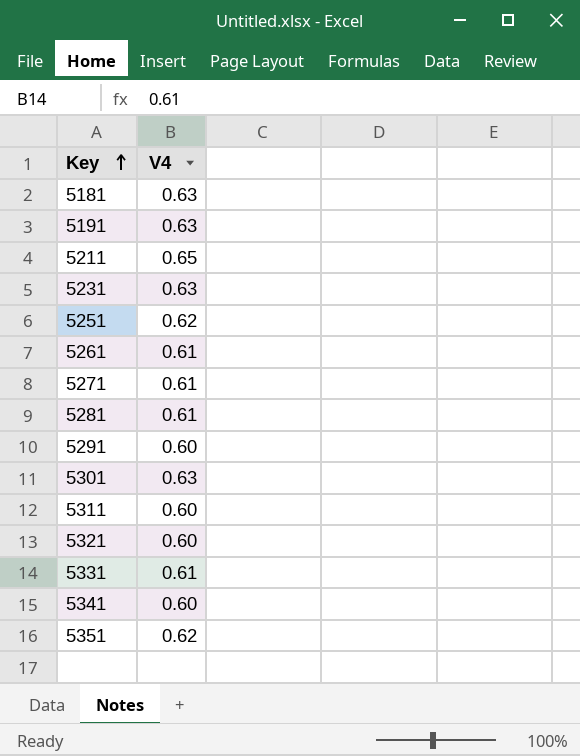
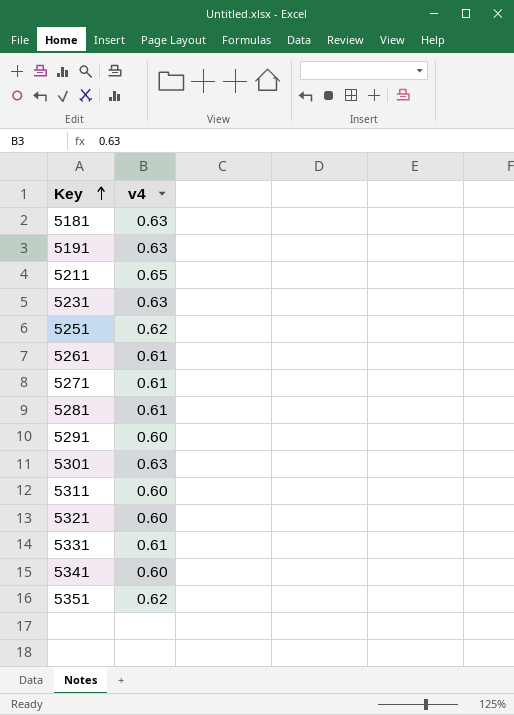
column name: V4 -> v4

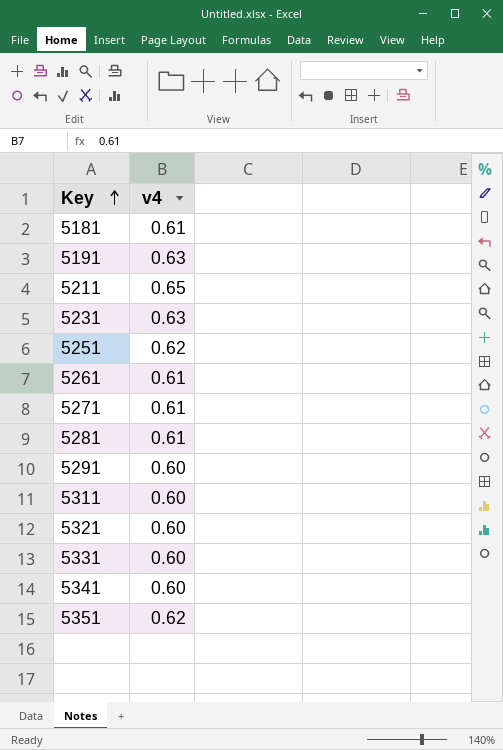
row 5301: 0.63 -> none
5181 | v4: 0.63 -> 0.61
5331 | v4: 0.61 -> 0.60

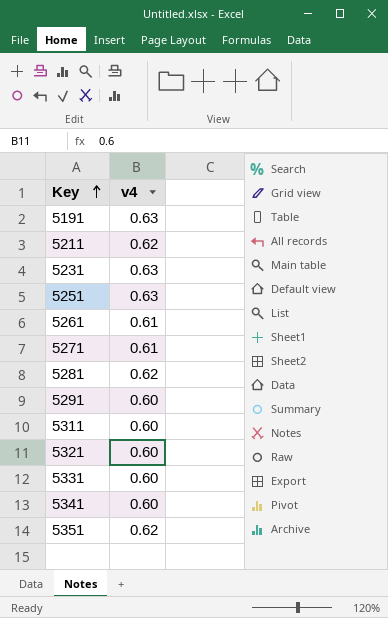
row 5181: 0.61 -> none
5211 | v4: 0.65 -> 0.62
5251 | v4: 0.62 -> 0.63
5281 | v4: 0.61 -> 0.62

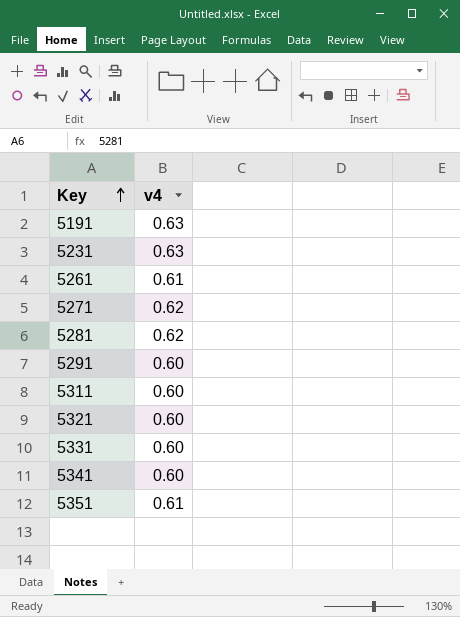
row 5211: 0.62 -> none
row 5251: 0.63 -> none
5271 | v4: 0.61 -> 0.62
5351 | v4: 0.62 -> 0.61

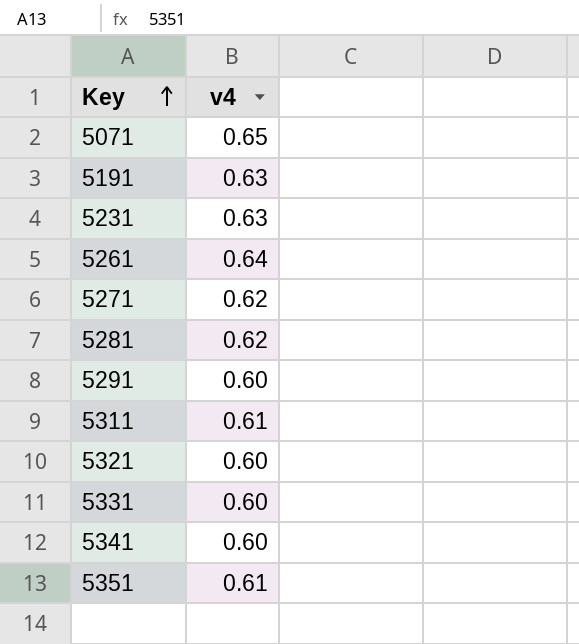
row 5071: none -> 0.65
5261 | v4: 0.61 -> 0.64
5311 | v4: 0.60 -> 0.61

